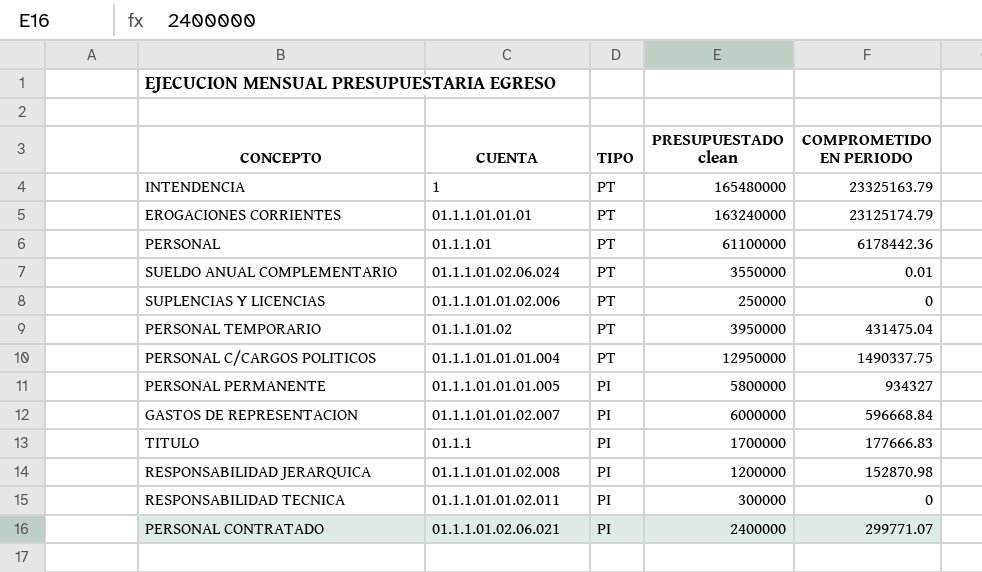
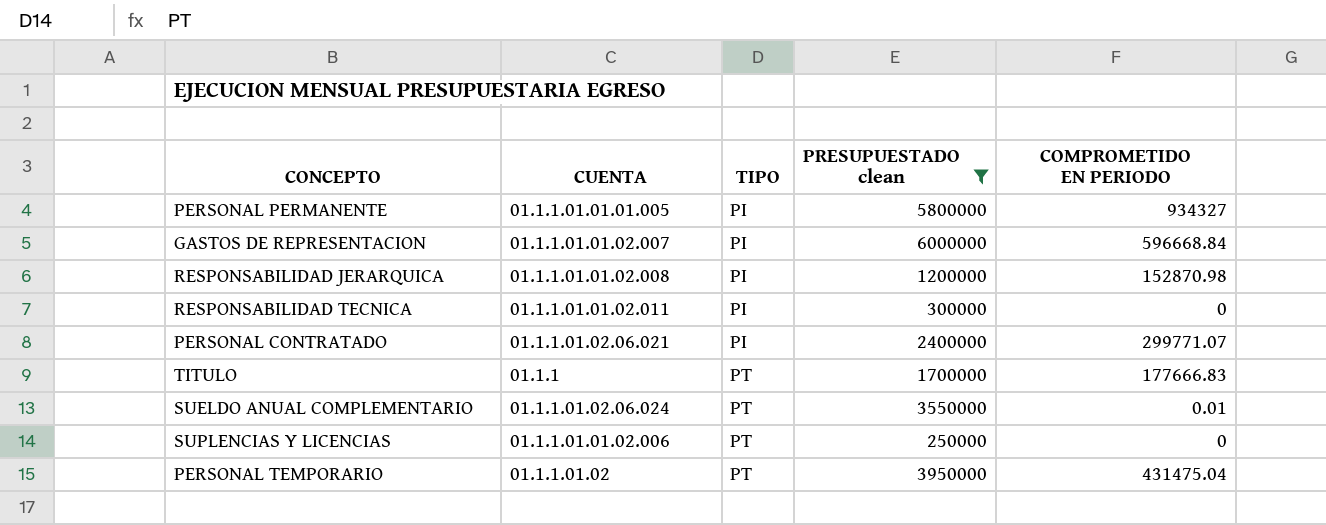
filter: none -> PRESUPUESTADO clean <= 6000000
row order: TIPO descending -> TIPO ascending
TITULO | TIPO: PI -> PT

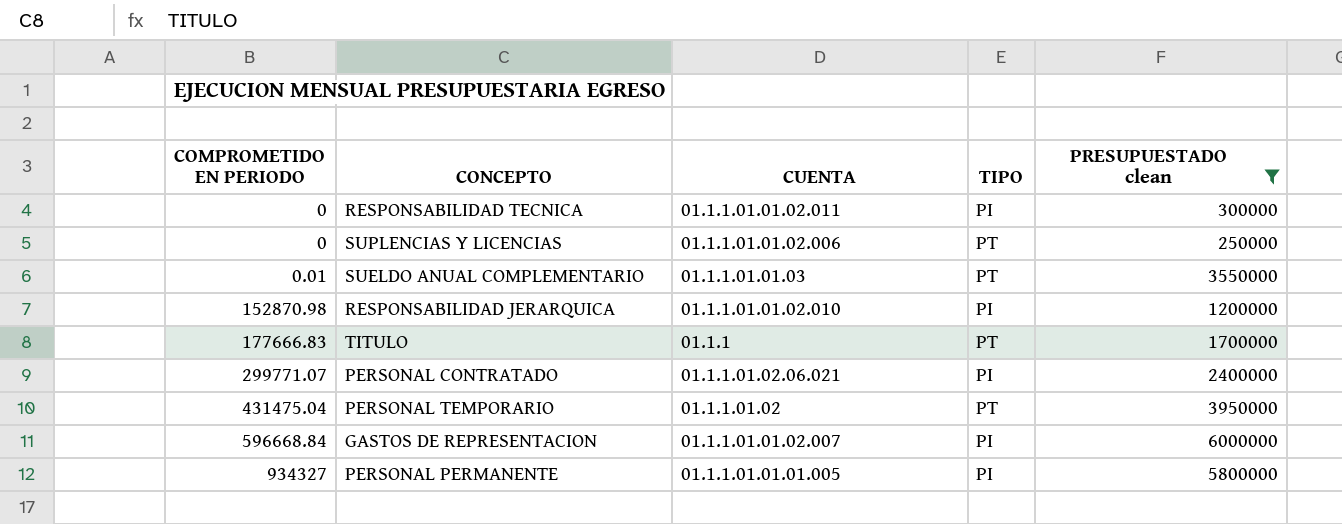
row order: TIPO ascending -> COMPROMETIDO EN PERIODO ascending
column COMPROMETIDO EN PERIODO | position: 5 -> 1
SUELDO ANUAL COMPLEMENTARIO | CUENTA: 01.1.1.01.02.06.024 -> 01.1.1.01.01.03
RESPONSABILIDAD JERARQUICA | CUENTA: 01.1.1.01.01.02.008 -> 01.1.1.01.01.02.010

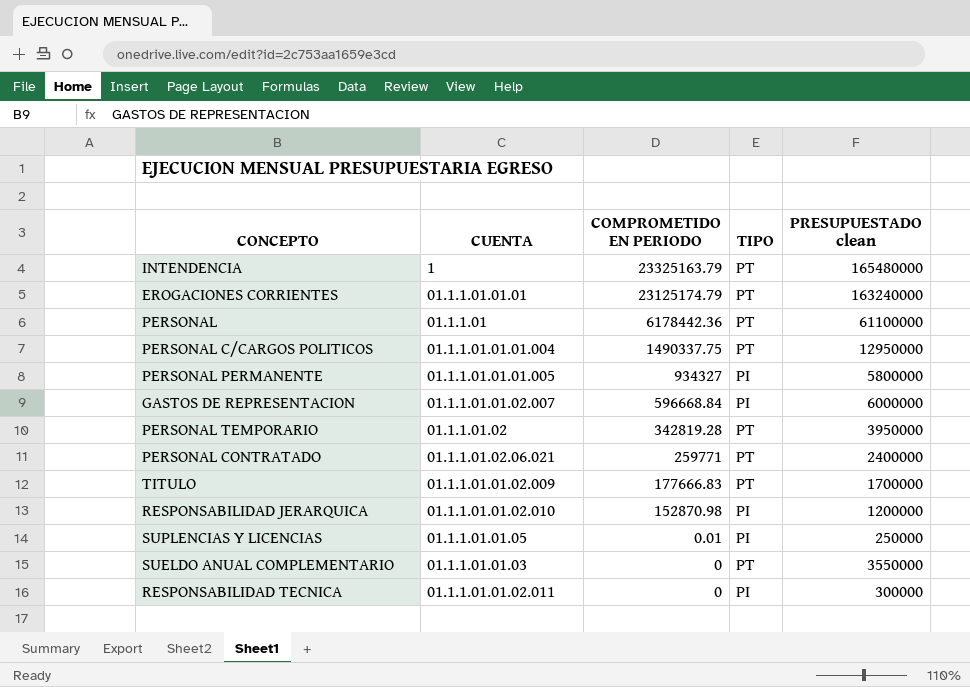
filter: PRESUPUESTADO clean <= 6000000 -> none
row order: COMPROMETIDO EN PERIODO ascending -> COMPROMETIDO EN PERIODO descending
column COMPROMETIDO EN PERIODO | position: 1 -> 3
PERSONAL TEMPORARIO | COMPROMETIDO EN PERIODO: 431475.04 -> 342819.28
PERSONAL CONTRATADO | COMPROMETIDO EN PERIODO: 299771.07 -> 259771
PERSONAL CONTRATADO | TIPO: PI -> PT
TITULO | CUENTA: 01.1.1 -> 01.1.1.01.01.02.009
SUPLENCIAS Y LICENCIAS | CUENTA: 01.1.1.01.01.02.006 -> 01.1.1.01.01.05
SUPLENCIAS Y LICENCIAS | COMPROMETIDO EN PERIODO: 0 -> 0.01
SUPLENCIAS Y LICENCIAS | TIPO: PT -> PI
SUELDO ANUAL COMPLEMENTARIO | COMPROMETIDO EN PERIODO: 0.01 -> 0

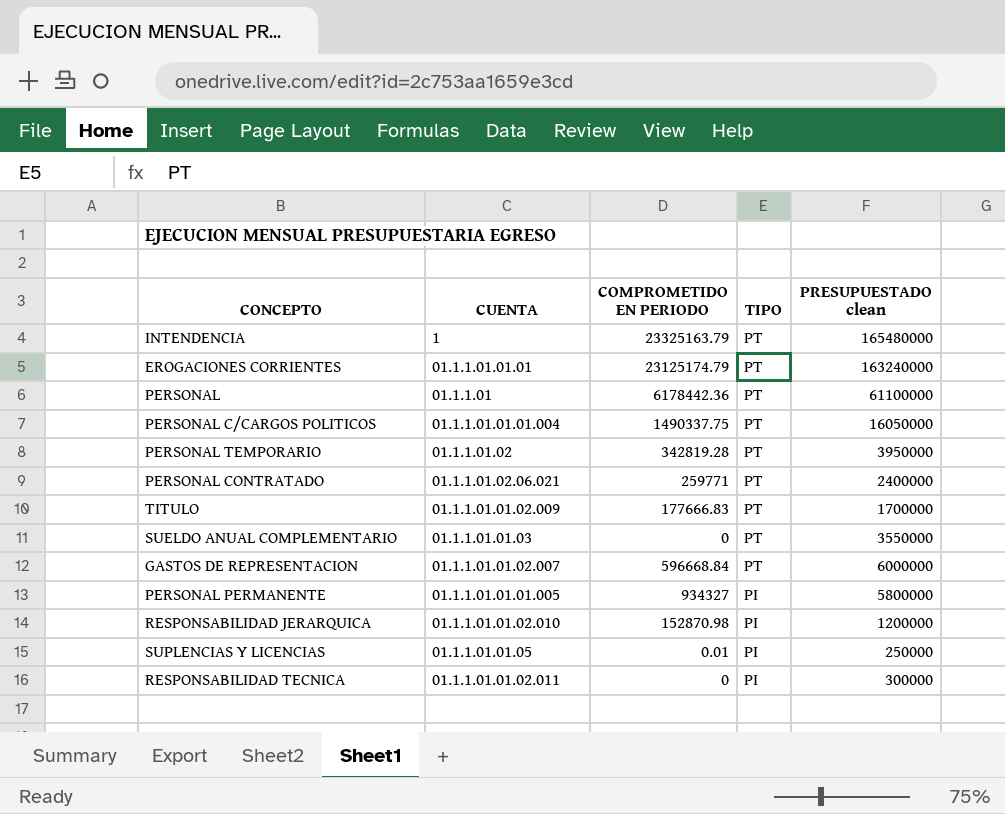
row order: COMPROMETIDO EN PERIODO descending -> TIPO descending
PERSONAL C/CARGOS POLITICOS | PRESUPUESTADO clean: 12950000 -> 16050000
GASTOS DE REPRESENTACION | TIPO: PI -> PT

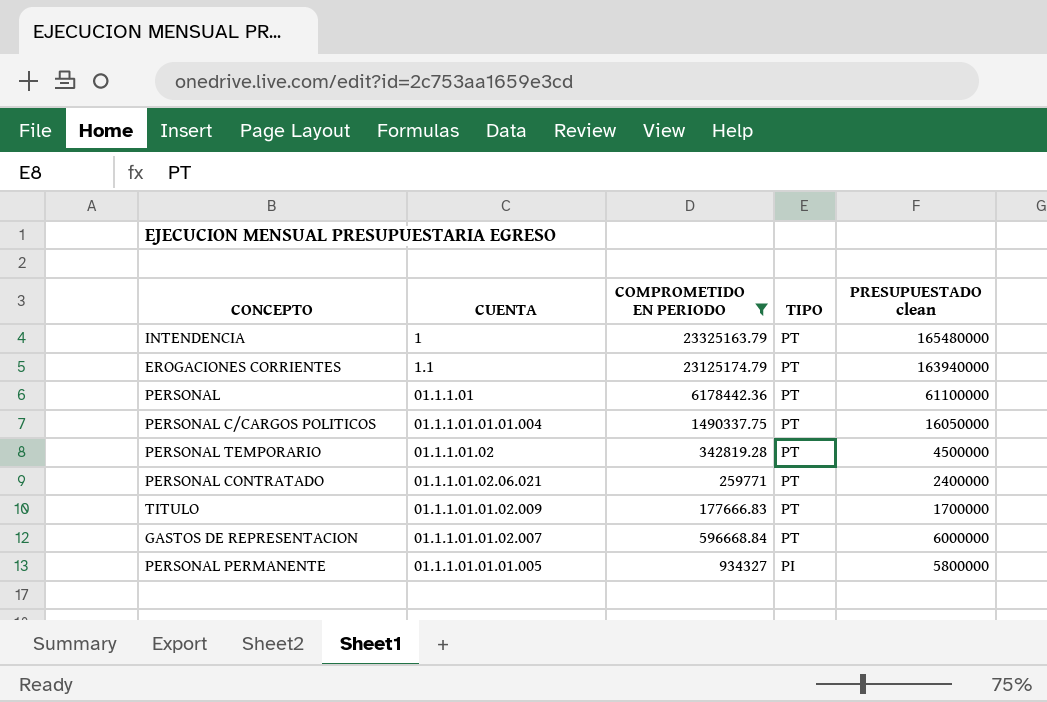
filter: none -> COMPROMETIDO EN PERIODO >= 177666.83
EROGACIONES CORRIENTES | CUENTA: 01.1.1.01.01.01 -> 1.1
EROGACIONES CORRIENTES | PRESUPUESTADO clean: 163240000 -> 163940000
PERSONAL TEMPORARIO | PRESUPUESTADO clean: 3950000 -> 4500000

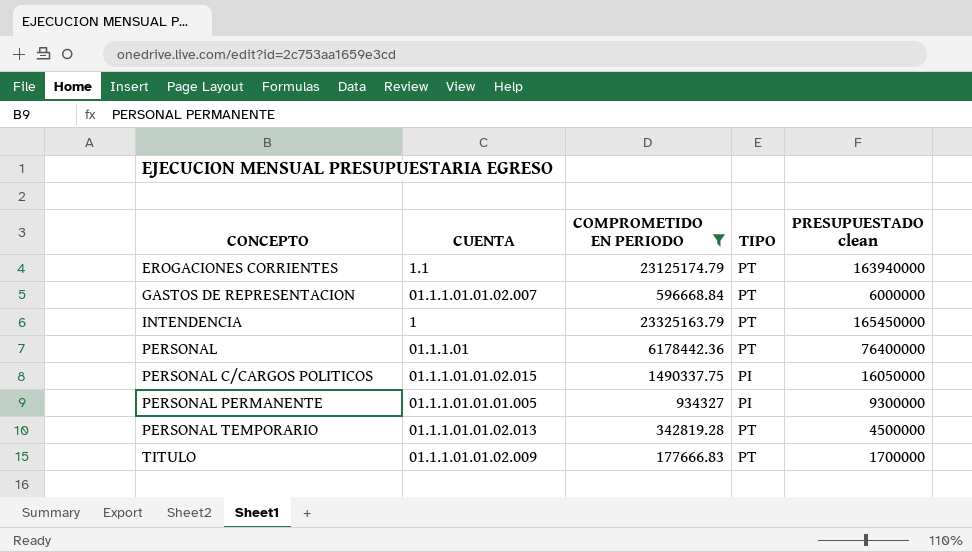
row order: TIPO descending -> CONCEPTO ascending
row PERSONAL CONTRATADO: 01.1.1.01.02.06.021 | 259771 | PT | 2400000 -> none
INTENDENCIA | PRESUPUESTADO clean: 165480000 -> 165450000
PERSONAL | PRESUPUESTADO clean: 61100000 -> 76400000
PERSONAL C/CARGOS POLITICOS | CUENTA: 01.1.1.01.01.01.004 -> 01.1.1.01.01.02.015
PERSONAL C/CARGOS POLITICOS | TIPO: PT -> PI
PERSONAL PERMANENTE | PRESUPUESTADO clean: 5800000 -> 9300000
PERSONAL TEMPORARIO | CUENTA: 01.1.1.01.02 -> 01.1.1.01.01.02.013

